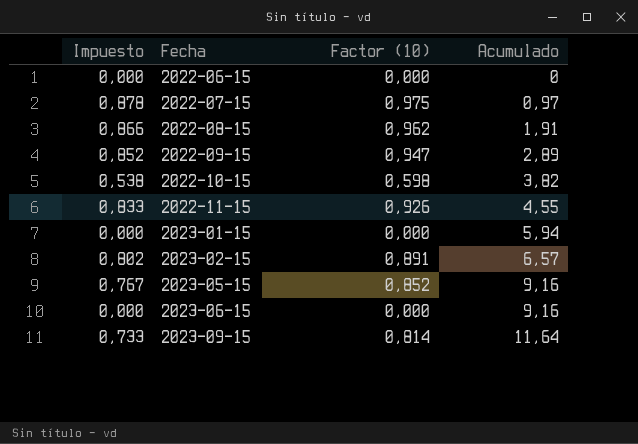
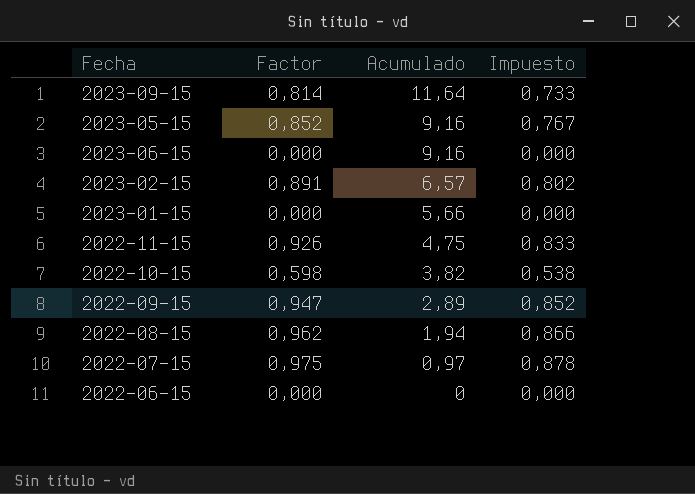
row order: Fecha ascending -> Acumulado descending
column name: Factor (10) -> Factor
column Impuesto | position: 1 -> 4
2023-01-15 | Acumulado: 5,94 -> 5,66
2022-11-15 | Acumulado: 4,55 -> 4,75
2022-08-15 | Acumulado: 1,91 -> 1,94

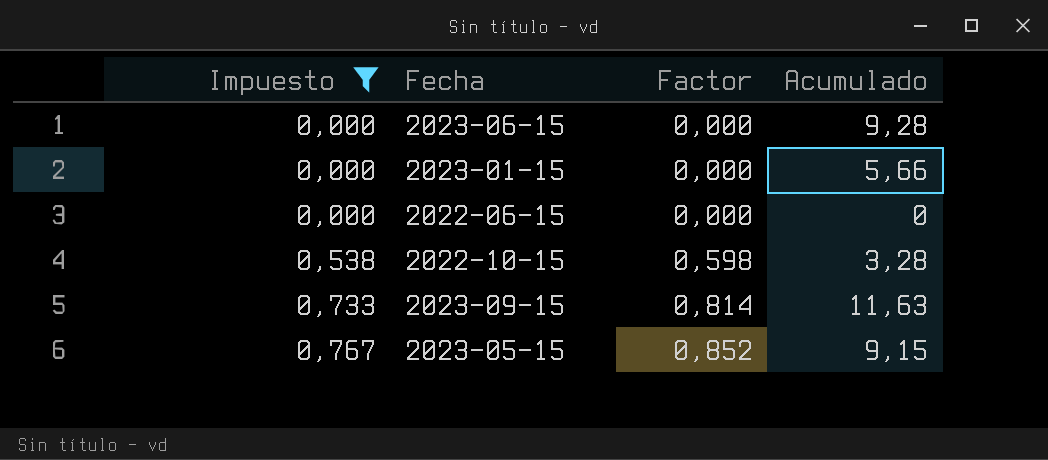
filter: none -> Impuesto <= 0,767
row order: Acumulado descending -> Impuesto ascending
column Impuesto | position: 4 -> 1
2023-06-15 | Acumulado: 9,16 -> 9,28
2022-10-15 | Acumulado: 3,82 -> 3,28
2023-09-15 | Acumulado: 11,64 -> 11,63
2023-05-15 | Acumulado: 9,16 -> 9,15

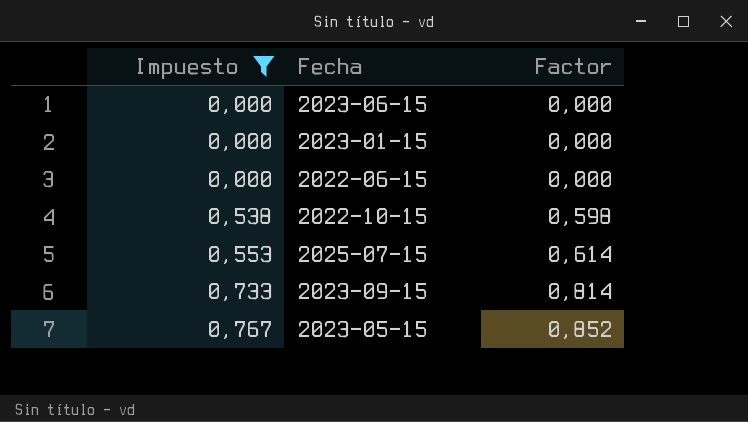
column Acumulado | position: 4 -> none
row 2025-07-15: none -> 0,553 | 0,614

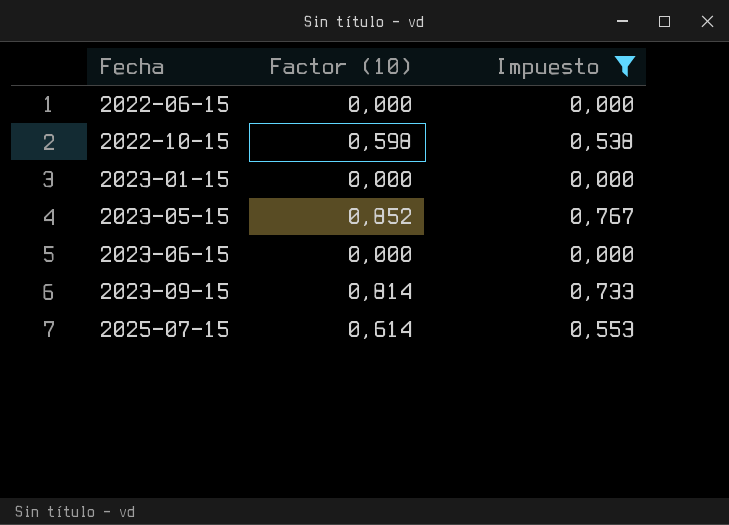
row order: Impuesto ascending -> Fecha ascending
column name: Factor -> Factor (10)
column Impuesto | position: 1 -> 3

